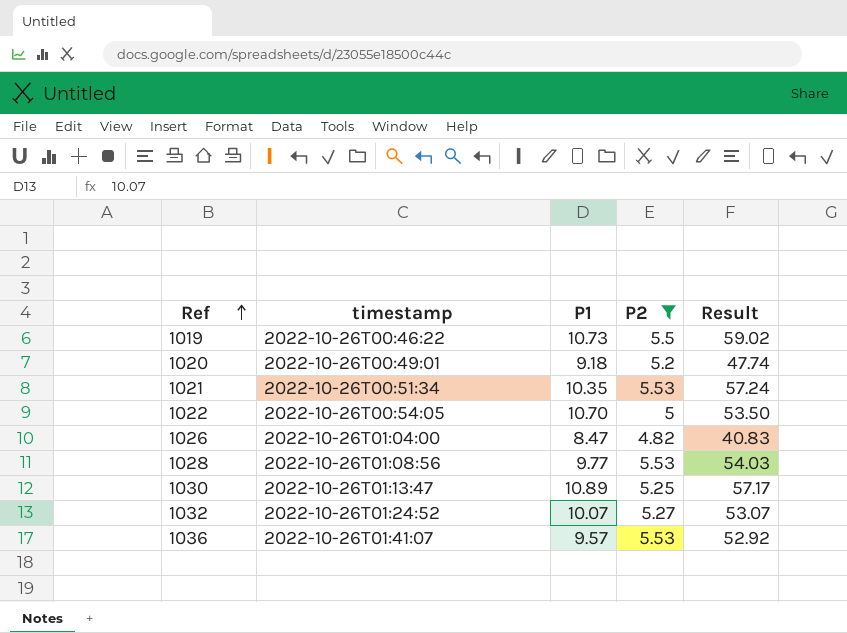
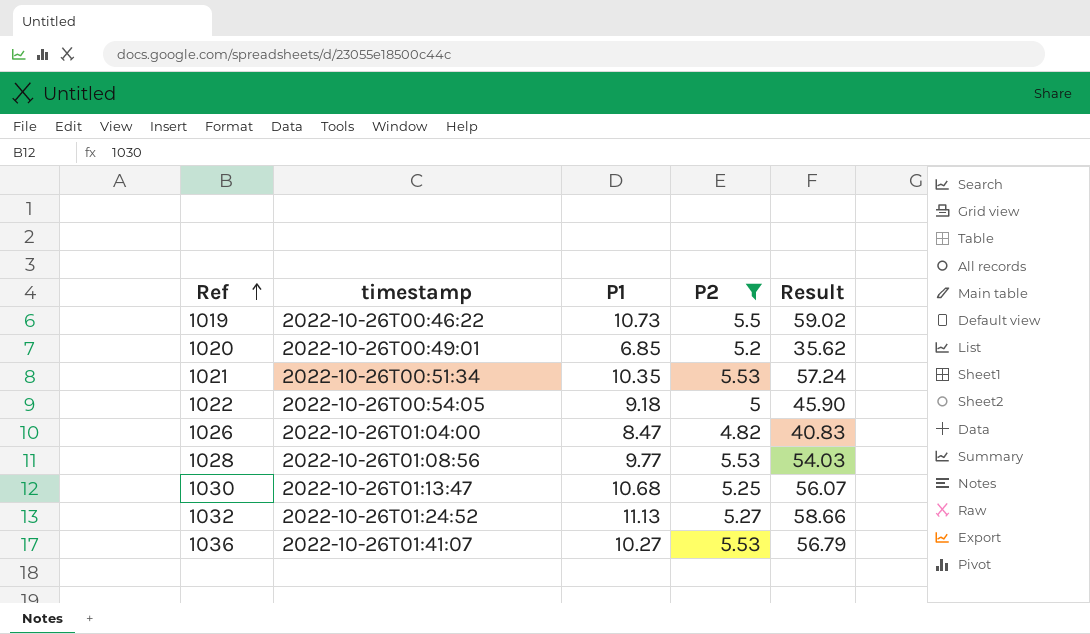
1020 | P1: 9.18 -> 6.85
1020 | Result: 47.74 -> 35.62
1022 | P1: 10.70 -> 9.18
1022 | Result: 53.50 -> 45.90
1030 | P1: 10.89 -> 10.68
1030 | Result: 57.17 -> 56.07
1032 | P1: 10.07 -> 11.13
1032 | Result: 53.07 -> 58.66
1036 | P1: 9.57 -> 10.27
1036 | Result: 52.92 -> 56.79

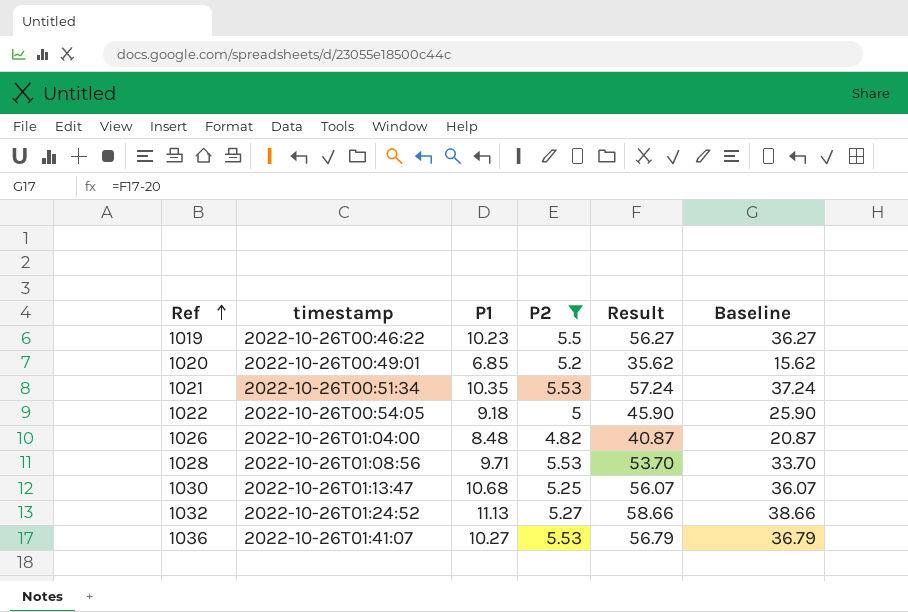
column Baseline | formula: none -> [Result] - 20
1019 | P1: 10.73 -> 10.23
1019 | Result: 59.02 -> 56.27
1026 | P1: 8.47 -> 8.48
1026 | Result: 40.83 -> 40.87
1028 | P1: 9.77 -> 9.71
1028 | Result: 54.03 -> 53.70

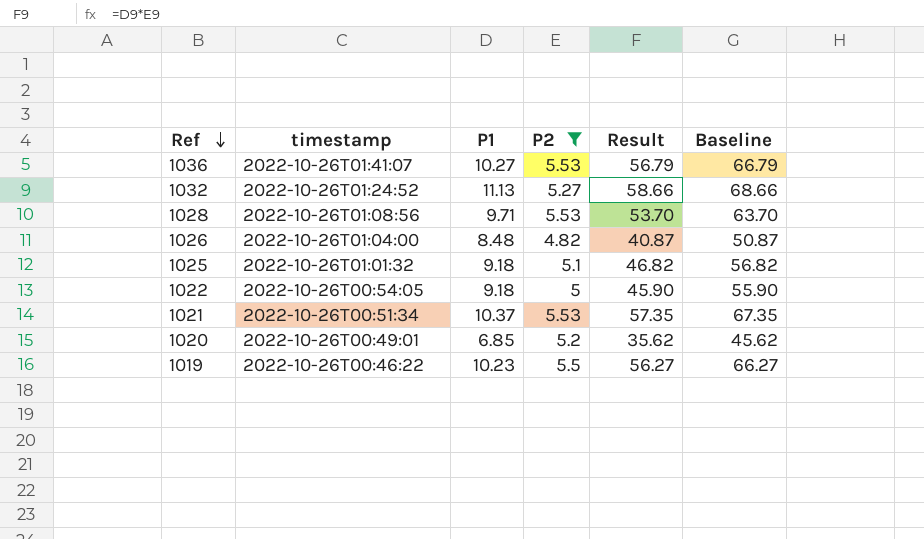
row order: Ref ascending -> Ref descending
column Baseline | formula: [Result] - 20 -> [Result] + 10
row 1030: 2022-10-26T01:13:47 | 10.68 | 5.25 | 56.07 | 36.07 -> none
row 1025: none -> 2022-10-26T01:01:32 | 9.18 | 5.1 | 46.82 | 56.82
1021 | P1: 10.35 -> 10.37
1021 | Result: 57.24 -> 57.35

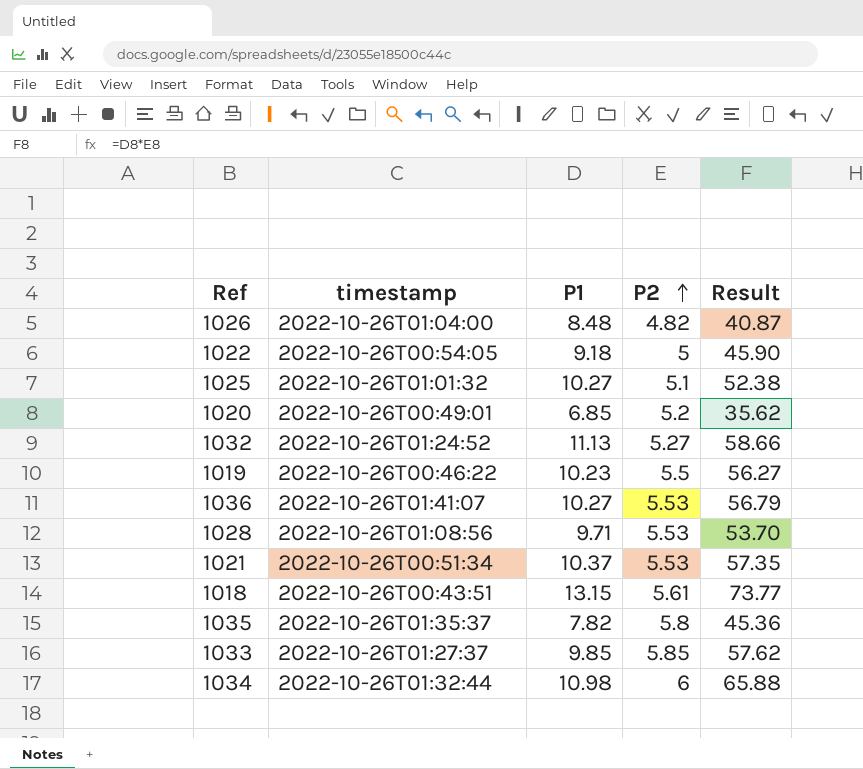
filter: P2 <= 5.53 -> none
row order: Ref descending -> P2 ascending
column Baseline | formula: [Result] + 10 -> none
1025 | P1: 9.18 -> 10.27
1025 | Result: 46.82 -> 52.38

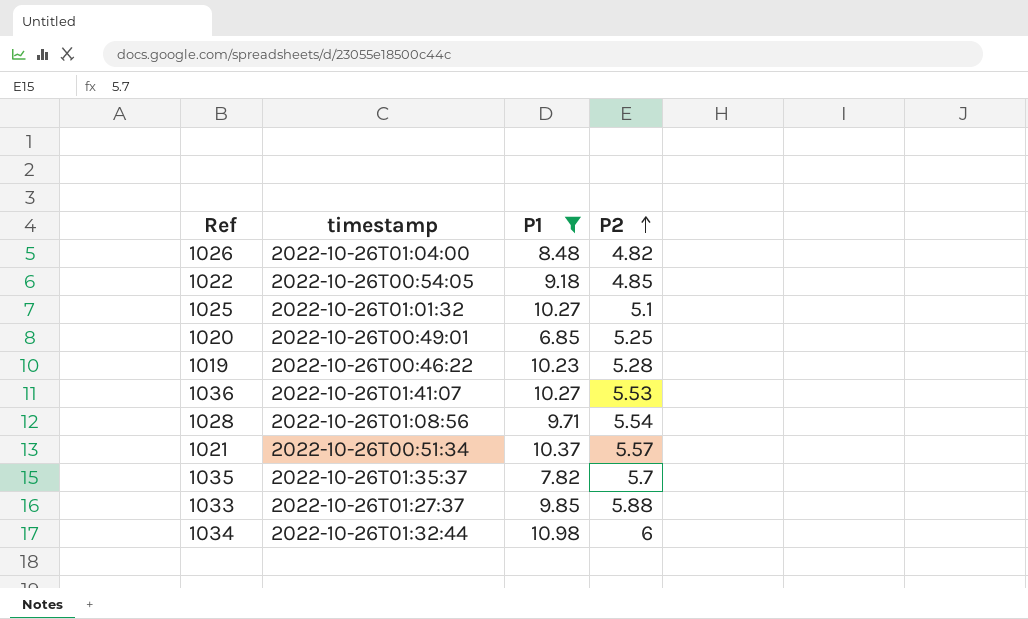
filter: none -> P1 <= 10.98
column Result | formula: [P1] * [P2] -> none
1022 | P2: 5 -> 4.85
1020 | P2: 5.2 -> 5.25
1019 | P2: 5.5 -> 5.28
1028 | P2: 5.53 -> 5.54
1021 | P2: 5.53 -> 5.57
1035 | P2: 5.8 -> 5.7
1033 | P2: 5.85 -> 5.88

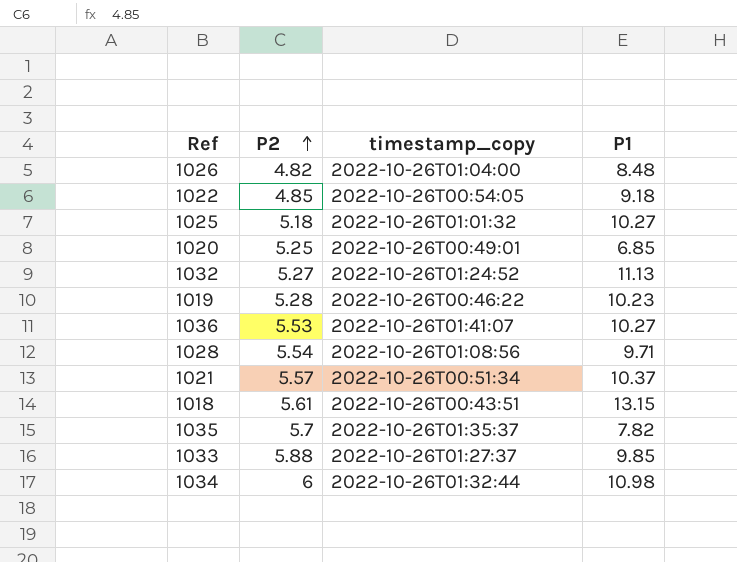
filter: P1 <= 10.98 -> none
column P2 | position: 4 -> 2
column name: timestamp -> timestamp_copy
1025 | P2: 5.1 -> 5.18

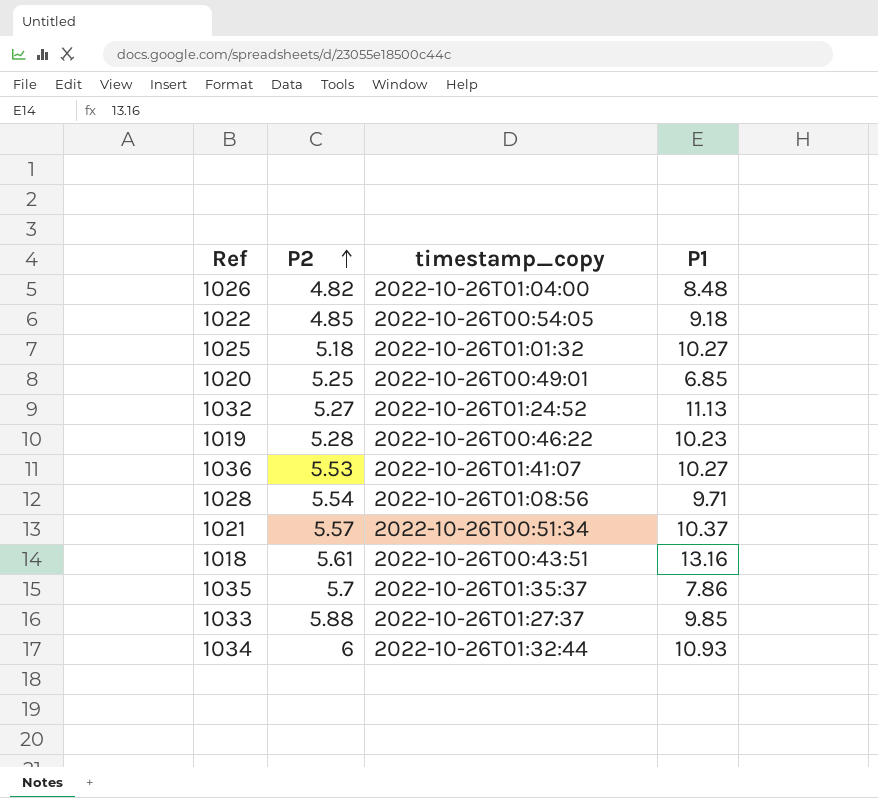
1018 | P1: 13.15 -> 13.16
1035 | P1: 7.82 -> 7.86
1034 | P1: 10.98 -> 10.93

